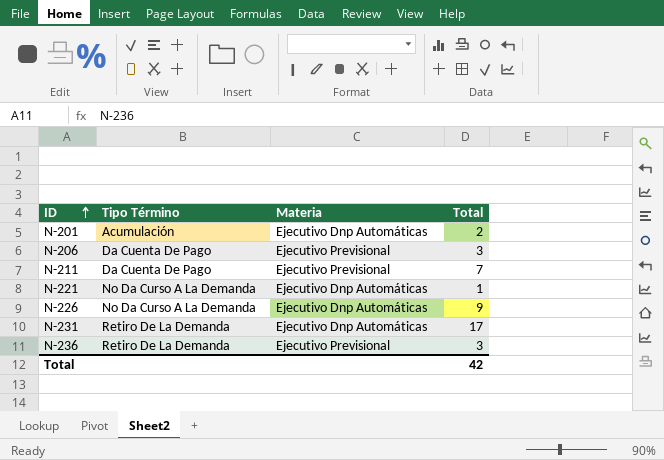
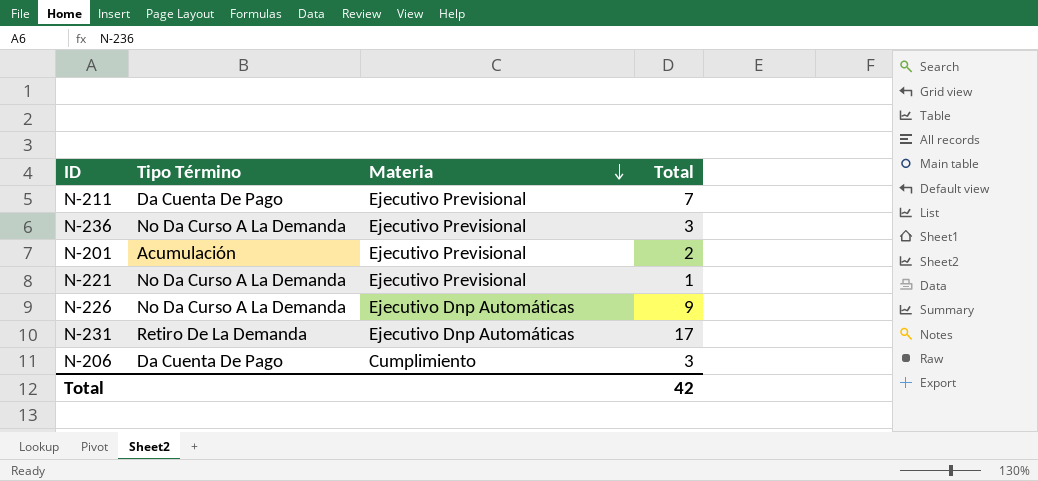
row order: ID ascending -> Materia descending
N-236 | Tipo Término: Retiro De La Demanda -> No Da Curso A La Demanda
N-201 | Materia: Ejecutivo Dnp Automáticas -> Ejecutivo Previsional
N-221 | Materia: Ejecutivo Dnp Automáticas -> Ejecutivo Previsional
N-206 | Materia: Ejecutivo Previsional -> Cumplimiento

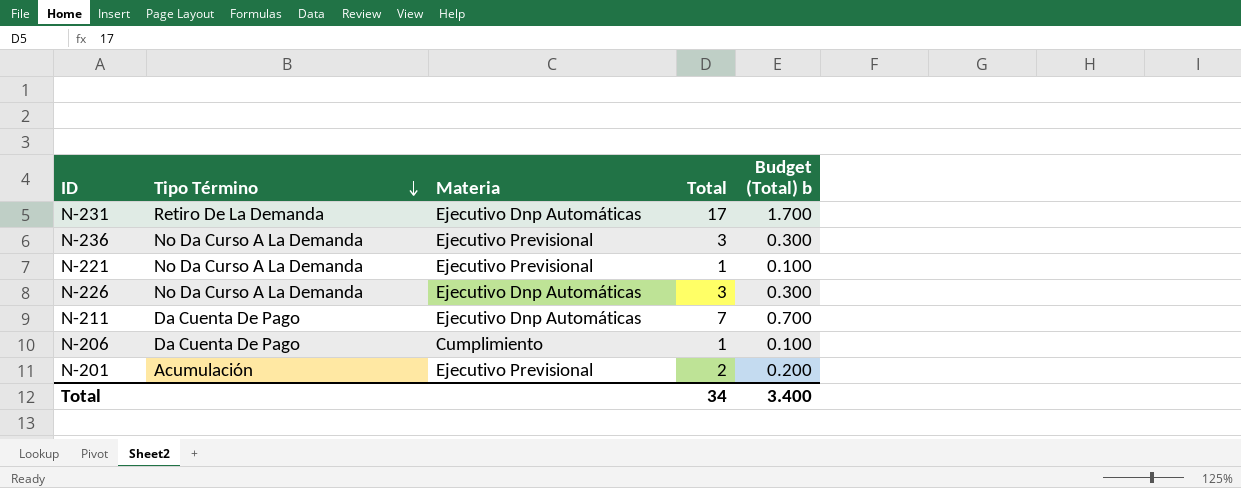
row order: Materia descending -> Tipo Término descending
column Budget (Total) b | formula: none -> [Total] * 0.1
N-226 | Total: 9 -> 3
N-211 | Materia: Ejecutivo Previsional -> Ejecutivo Dnp Automáticas
N-206 | Total: 3 -> 1
Total | Total: 42 -> 34

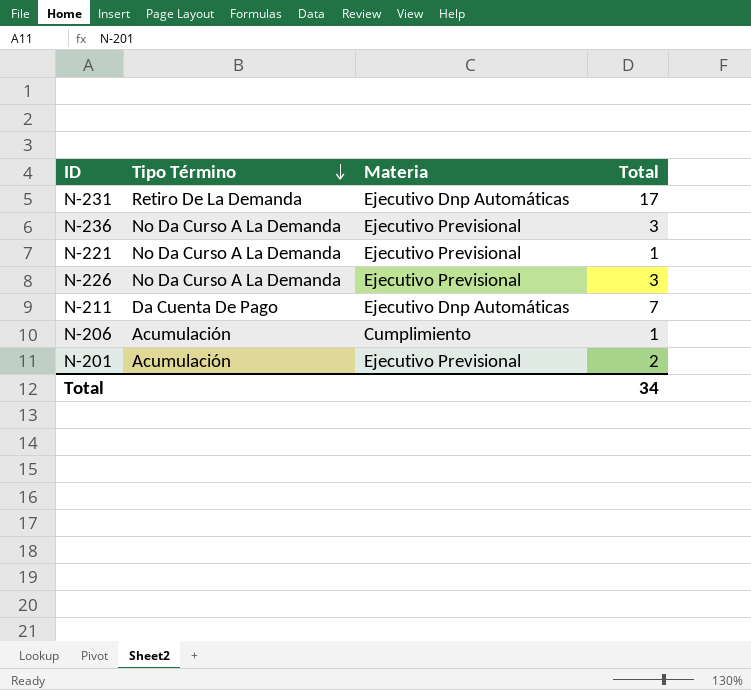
column Budget (Total) b | formula: [Total] * 0.1 -> none
N-226 | Materia: Ejecutivo Dnp Automáticas -> Ejecutivo Previsional
N-206 | Tipo Término: Da Cuenta De Pago -> Acumulación

